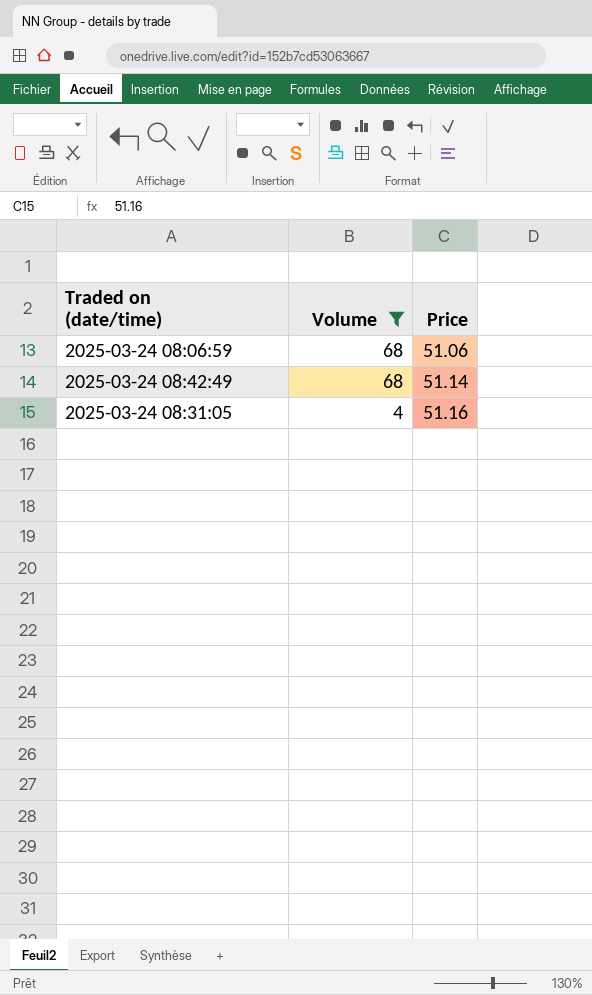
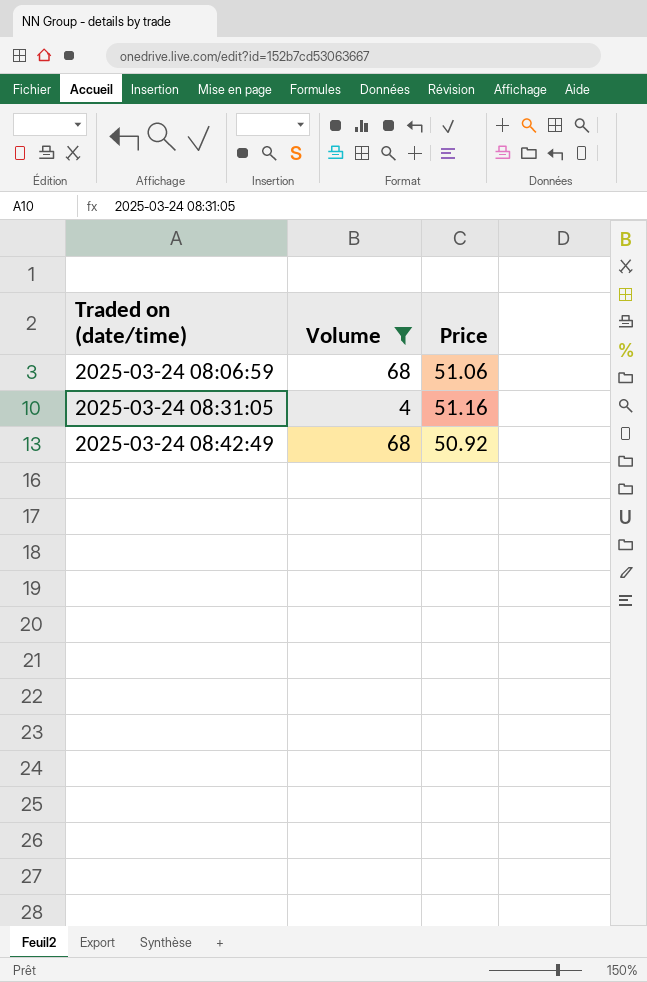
row order: Volume descending -> Traded on (date/time) ascending
2025-03-24 08:42:49 | Price: 51.14 -> 50.92

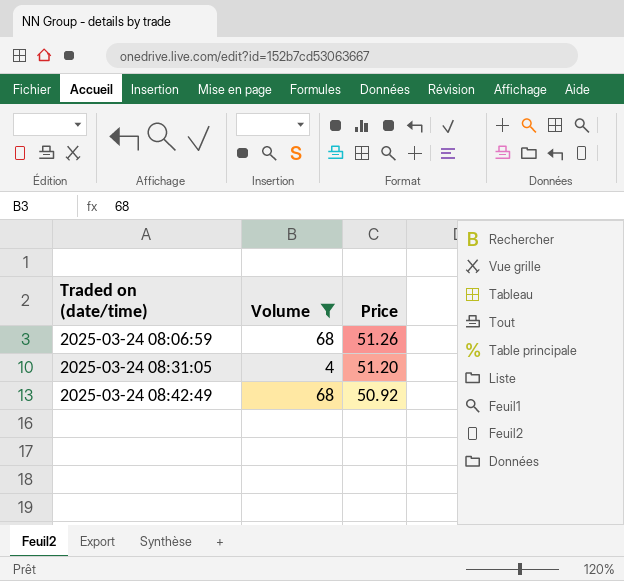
2025-03-24 08:06:59 | Price: 51.06 -> 51.26
2025-03-24 08:31:05 | Price: 51.16 -> 51.20

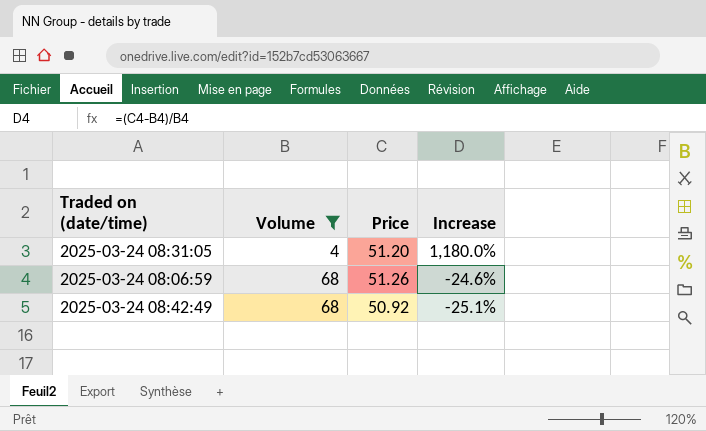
row order: Traded on (date/time) ascending -> Volume ascending
column Increase | formula: none -> ([Price] - [Volume]) / [Volume]

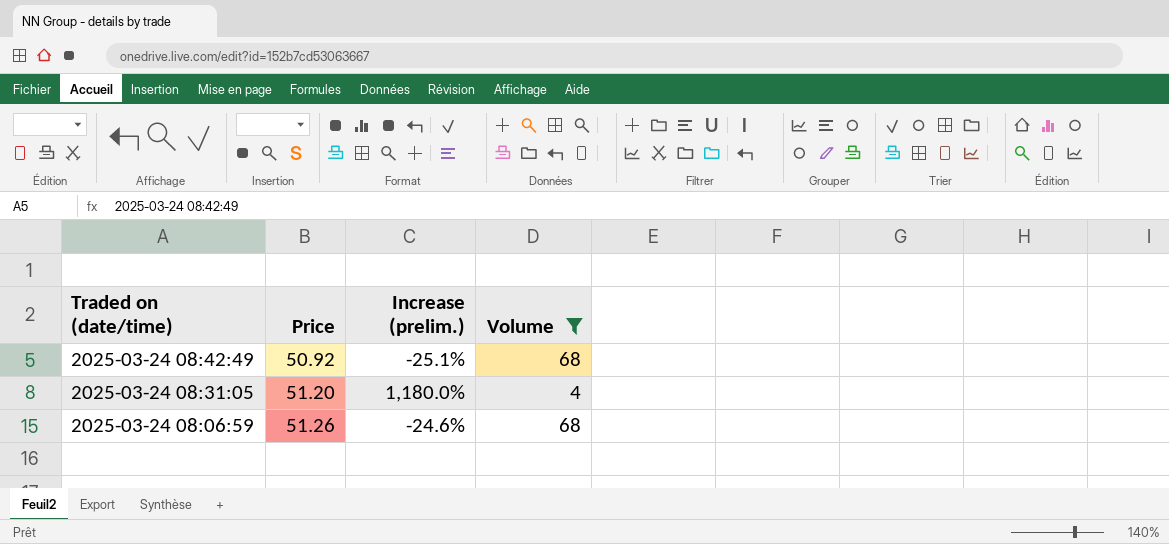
row order: Volume ascending -> Traded on (date/time) descending
column name: Increase -> Increase (prelim.)
column Volume | position: 2 -> 4

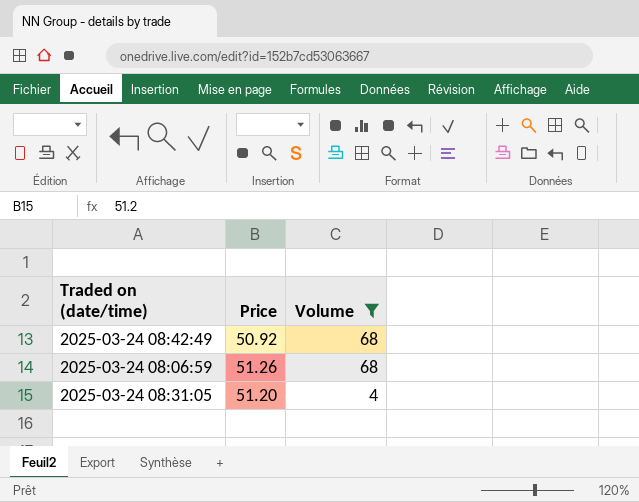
row order: Traded on (date/time) descending -> Volume descending
column Increase (prelim.) | formula: ([Price] - [Volume]) / [Volume] -> none

